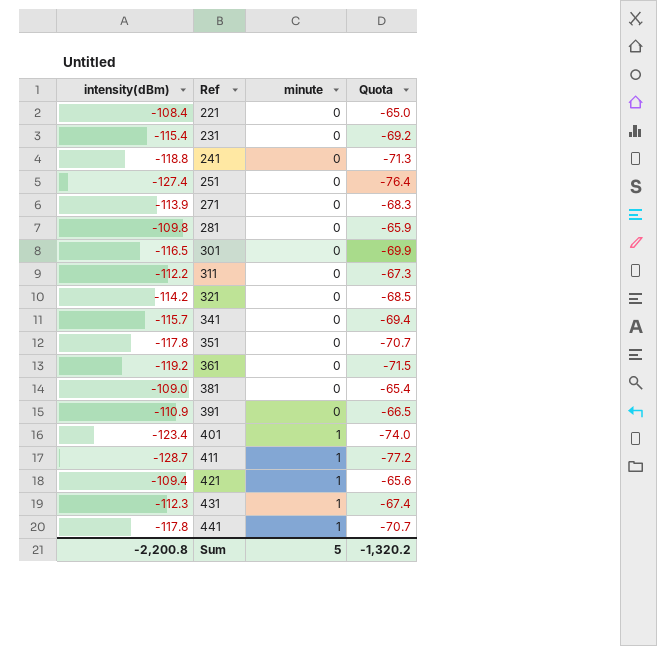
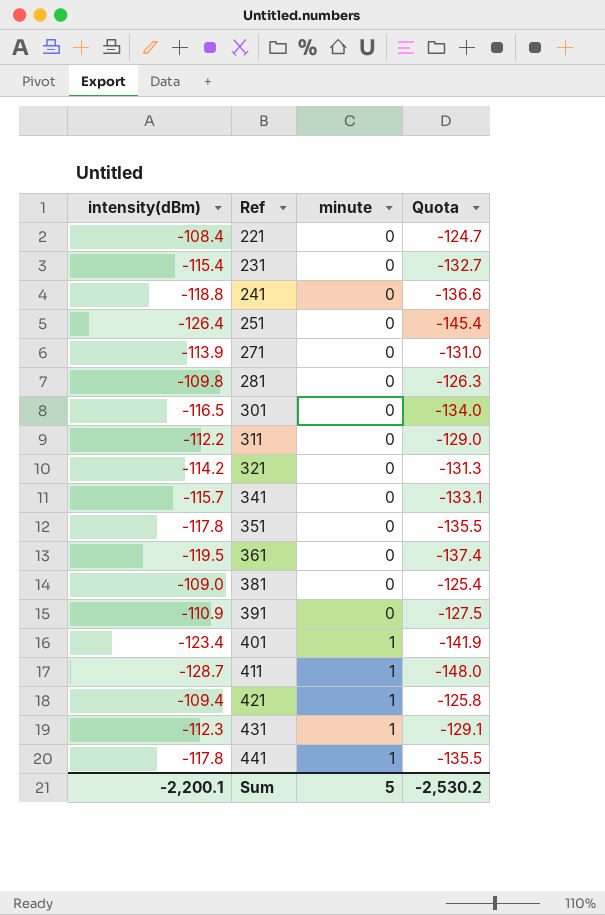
column Quota | formula: [intensity(dBm)] * 0.6 -> [intensity(dBm)] * 1.15
251 | intensity(dBm): -127.4 -> -126.4
361 | intensity(dBm): -119.2 -> -119.5
Sum | intensity(dBm): -2,200.8 -> -2,200.1
Sum | Quota: -1,320.2 -> -2,530.2

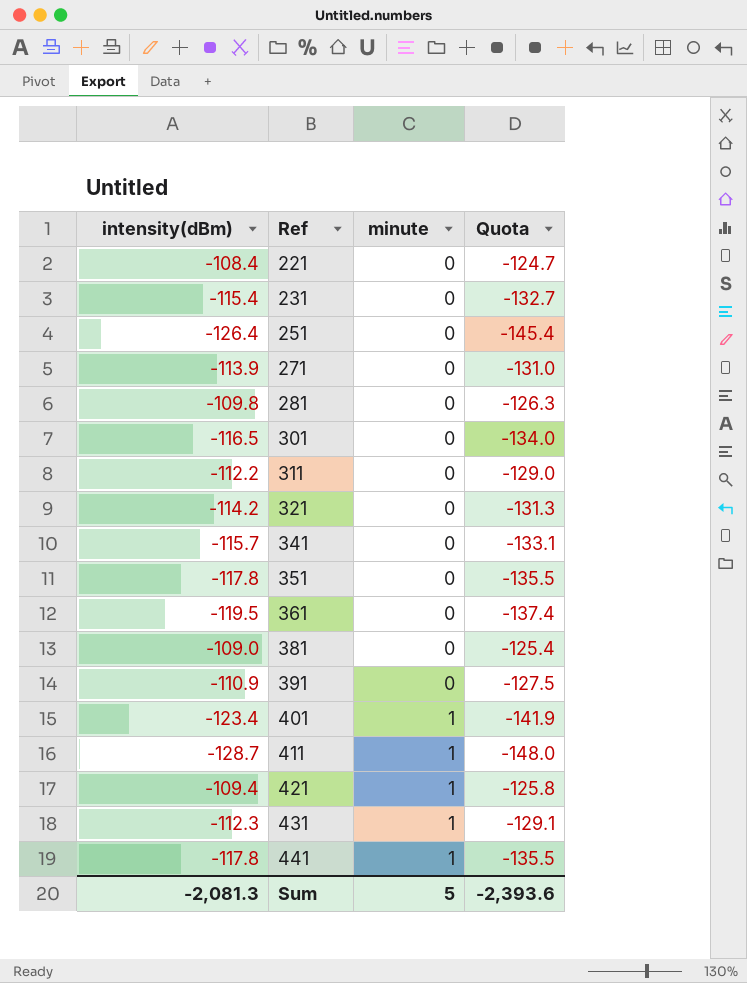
row 241: -118.8 | 0 | -136.6 -> none
Sum | intensity(dBm): -2,200.1 -> -2,081.3
Sum | Quota: -2,530.2 -> -2,393.6

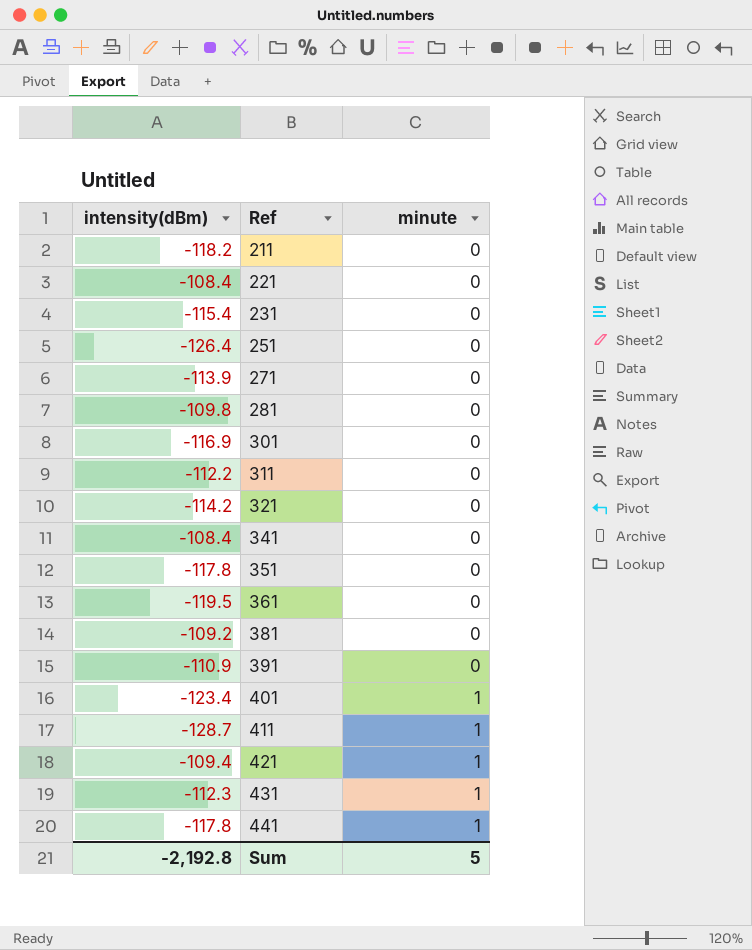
column Quota | formula: [intensity(dBm)] * 1.15 -> none
row 211: none -> -118.2 | 0
301 | intensity(dBm): -116.5 -> -116.9
341 | intensity(dBm): -115.7 -> -108.4
381 | intensity(dBm): -109.0 -> -109.2
Sum | intensity(dBm): -2,081.3 -> -2,192.8

